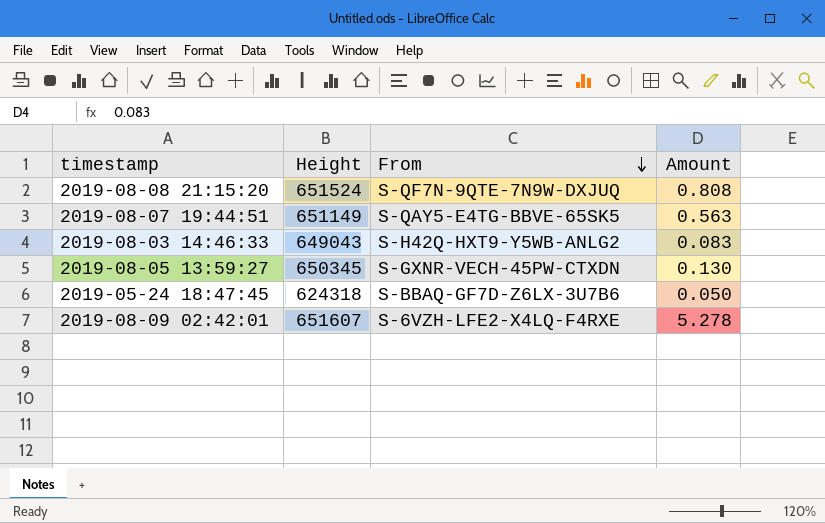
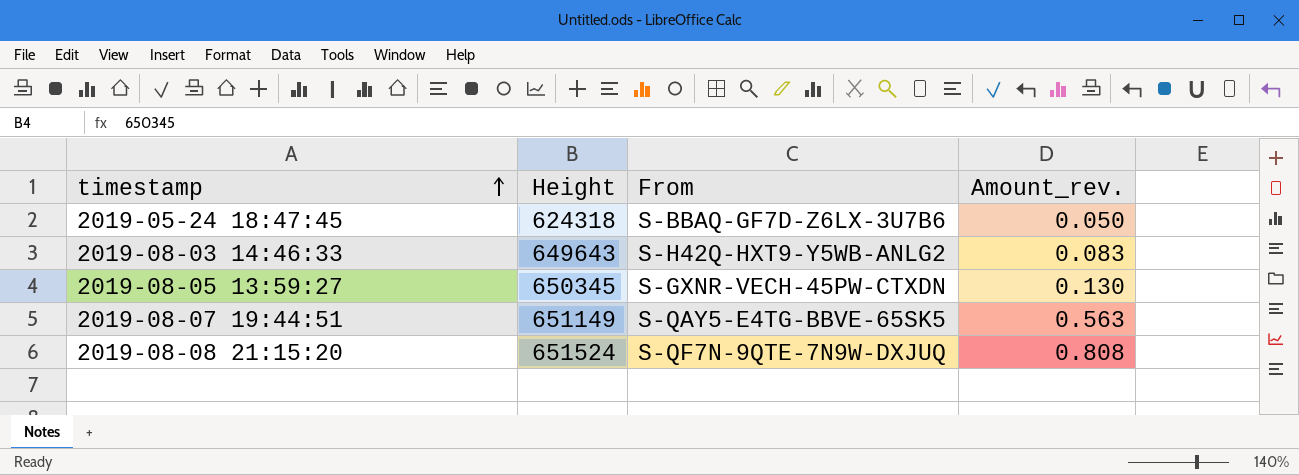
row order: From descending -> timestamp ascending
column name: Amount -> Amount_rev.
row 2019-08-09 02:42:01: 651607 | S-6VZH-LFE2-X4LQ-F4RXE | 5.278 -> none
2019-08-03 14:46:33 | Height: 649043 -> 649643

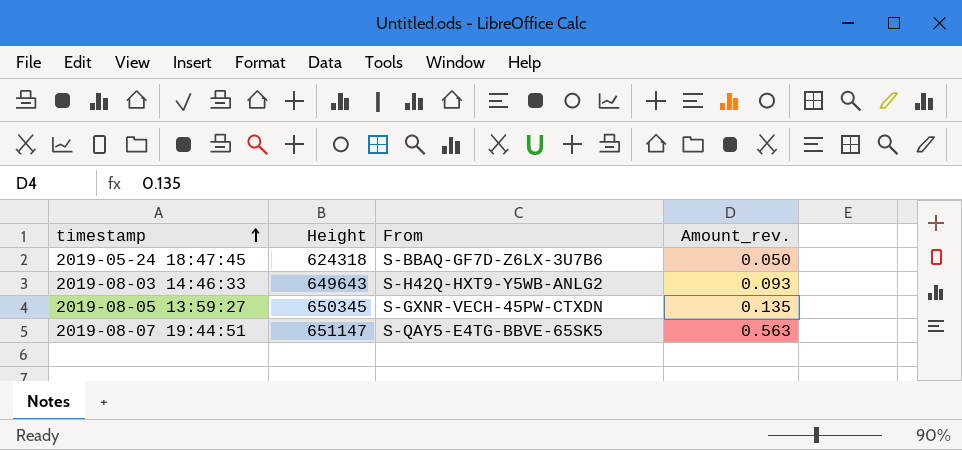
row 2019-08-08 21:15:20: 651524 | S-QF7N-9QTE-7N9W-DXJUQ | 0.808 -> none
2019-08-03 14:46:33 | Amount_rev.: 0.083 -> 0.093
2019-08-05 13:59:27 | Amount_rev.: 0.130 -> 0.135
2019-08-07 19:44:51 | Height: 651149 -> 651147

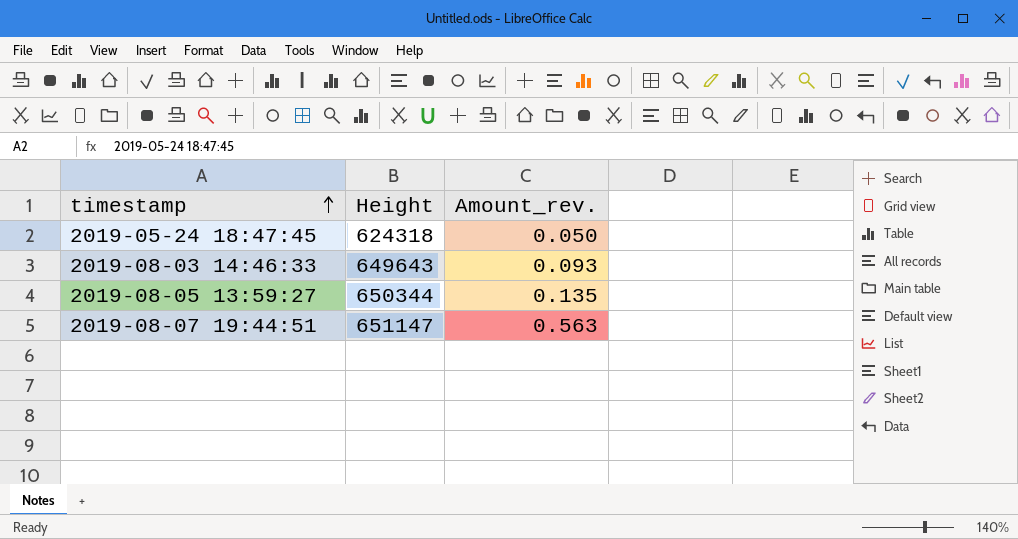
column From | position: 3 -> none
2019-08-05 13:59:27 | Height: 650345 -> 650344

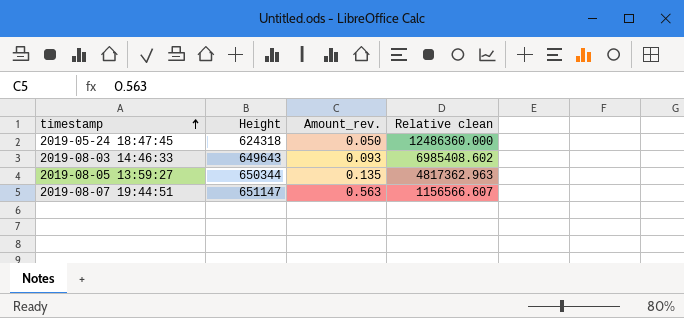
column Relative clean | formula: none -> [Height] / [Amount_rev.]

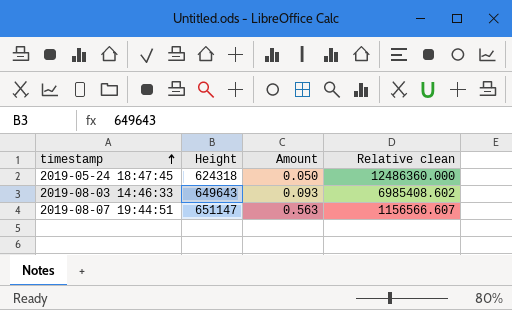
column name: Amount_rev. -> Amount
row 2019-08-05 13:59:27: 650344 | 0.135 | 4817362.963 -> none

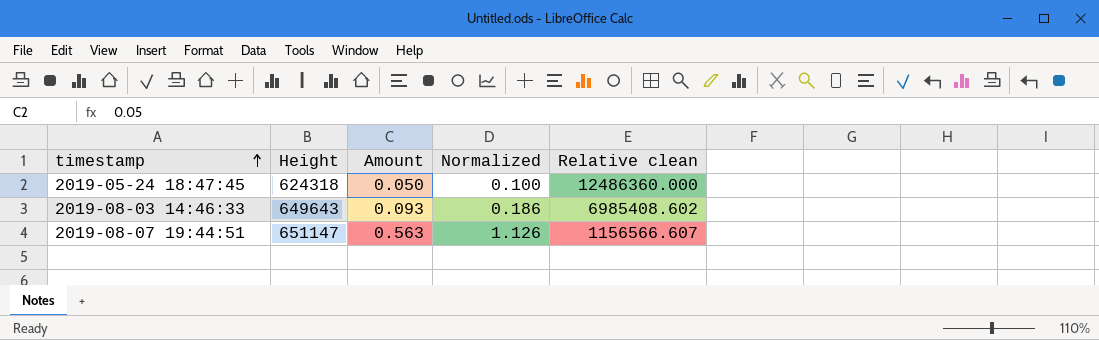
column Normalized | formula: none -> [Amount] * 2

